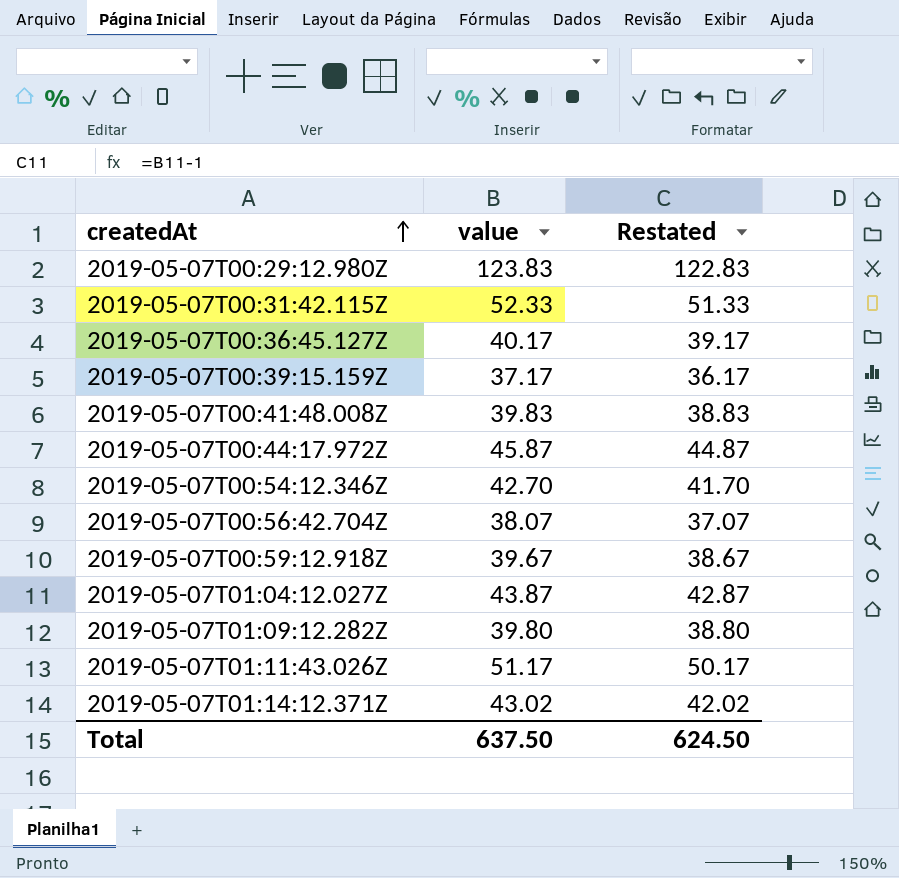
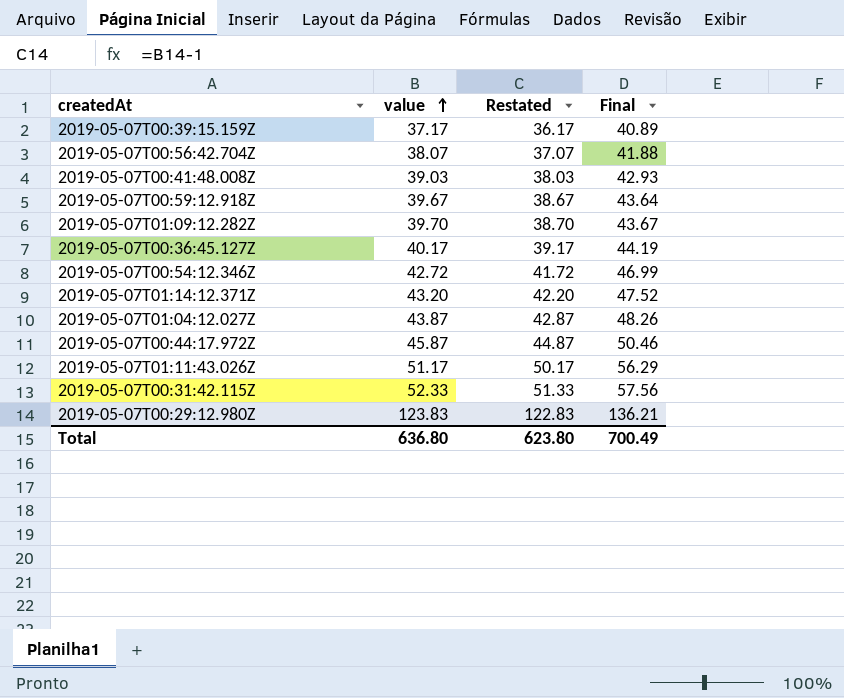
row order: createdAt ascending -> value ascending
column Final | formula: none -> [value] * 1.1
2019-05-07T00:41:48.008Z | value: 39.83 -> 39.03
2019-05-07T00:41:48.008Z | Restated: 38.83 -> 38.03
2019-05-07T01:09:12.282Z | value: 39.80 -> 39.70
2019-05-07T01:09:12.282Z | Restated: 38.80 -> 38.70
2019-05-07T00:54:12.346Z | value: 42.70 -> 42.72
2019-05-07T00:54:12.346Z | Restated: 41.70 -> 41.72
2019-05-07T01:14:12.371Z | value: 43.02 -> 43.20
2019-05-07T01:14:12.371Z | Restated: 42.02 -> 42.20
Total | value: 637.50 -> 636.80
Total | Restated: 624.50 -> 623.80

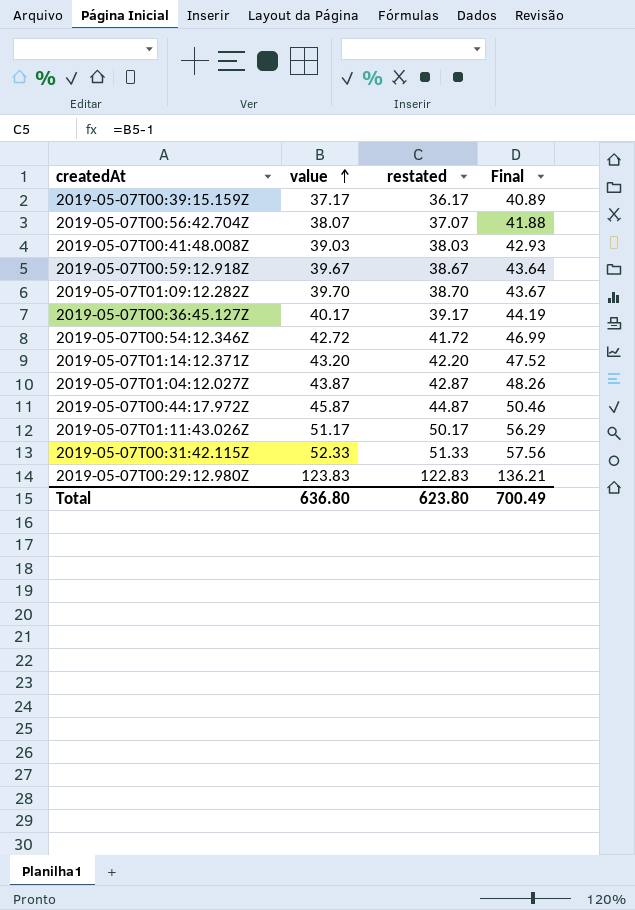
column name: Restated -> restated

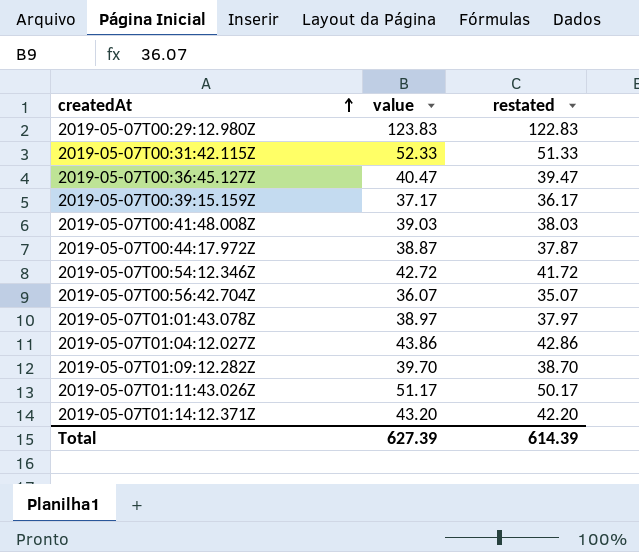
row order: value ascending -> createdAt ascending
column Final | formula: [value] * 1.1 -> none
row 2019-05-07T00:59:12.918Z: 39.67 | 38.67 | 43.64 -> none
2019-05-07T00:36:45.127Z | value: 40.17 -> 40.47
2019-05-07T00:36:45.127Z | restated: 39.17 -> 39.47
2019-05-07T00:44:17.972Z | value: 45.87 -> 38.87
2019-05-07T00:44:17.972Z | restated: 44.87 -> 37.87
2019-05-07T00:56:42.704Z | value: 38.07 -> 36.07
2019-05-07T00:56:42.704Z | restated: 37.07 -> 35.07
row 2019-05-07T01:01:43.078Z: none -> 38.97 | 37.97
2019-05-07T01:04:12.027Z | value: 43.87 -> 43.86
2019-05-07T01:04:12.027Z | restated: 42.87 -> 42.86
Total | value: 636.80 -> 627.39
Total | restated: 623.80 -> 614.39

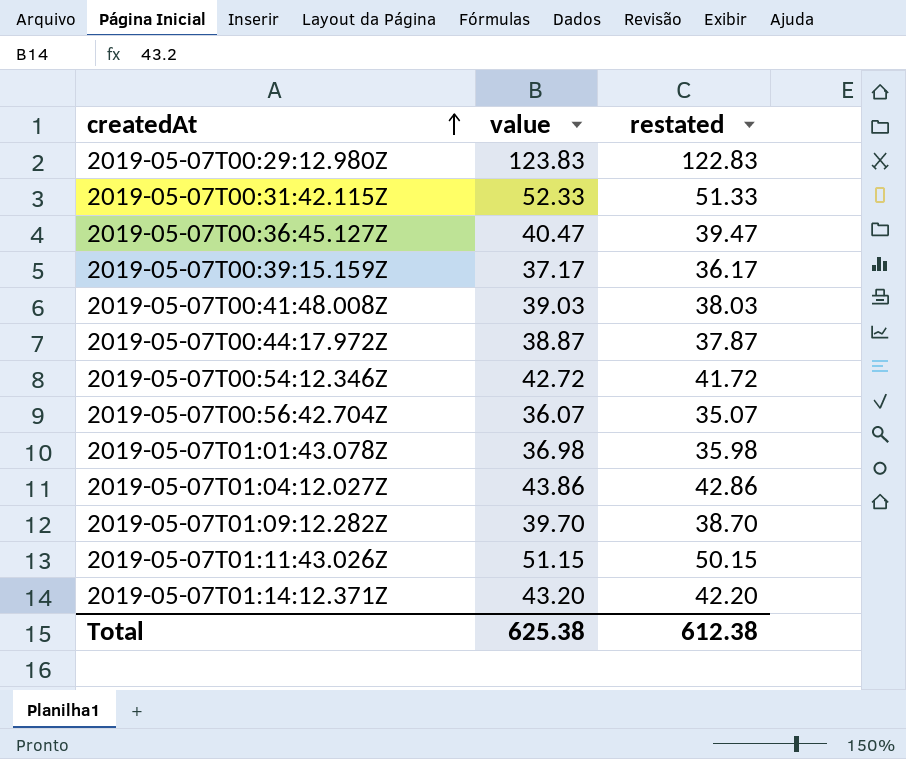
2019-05-07T01:01:43.078Z | value: 38.97 -> 36.98
2019-05-07T01:01:43.078Z | restated: 37.97 -> 35.98
2019-05-07T01:11:43.026Z | value: 51.17 -> 51.15
2019-05-07T01:11:43.026Z | restated: 50.17 -> 50.15
Total | value: 627.39 -> 625.38
Total | restated: 614.39 -> 612.38

